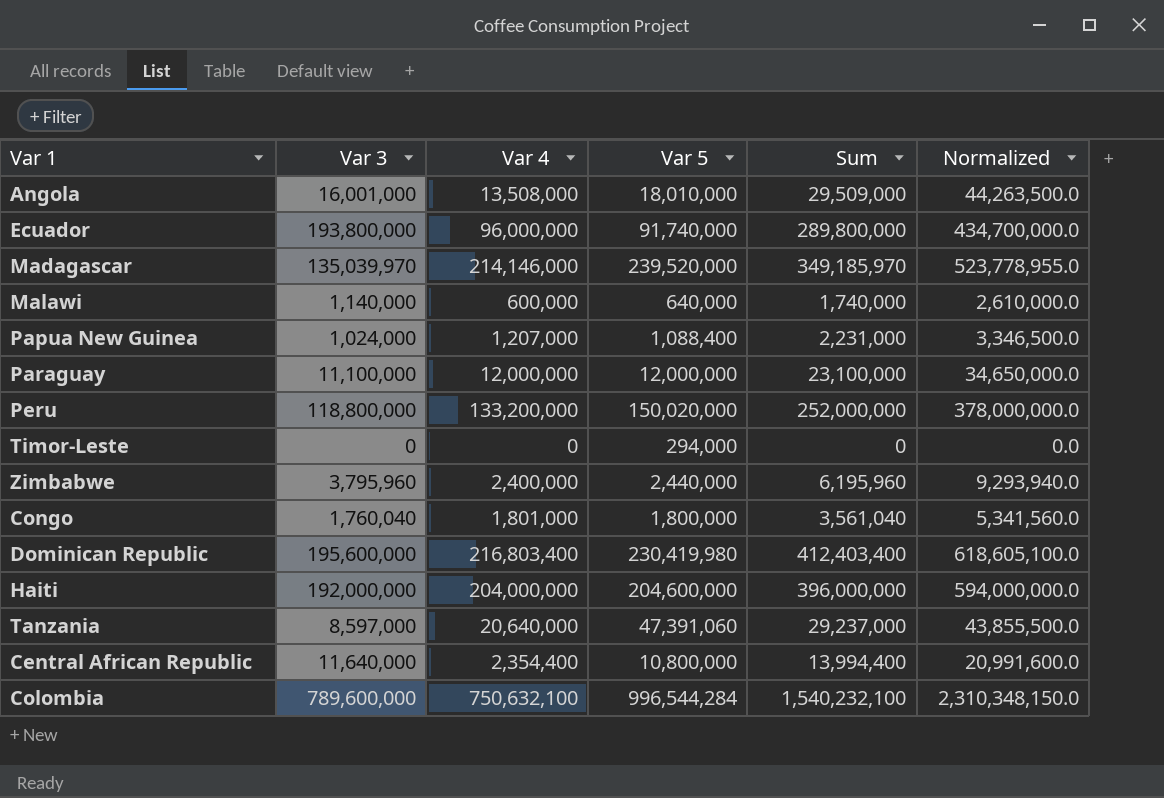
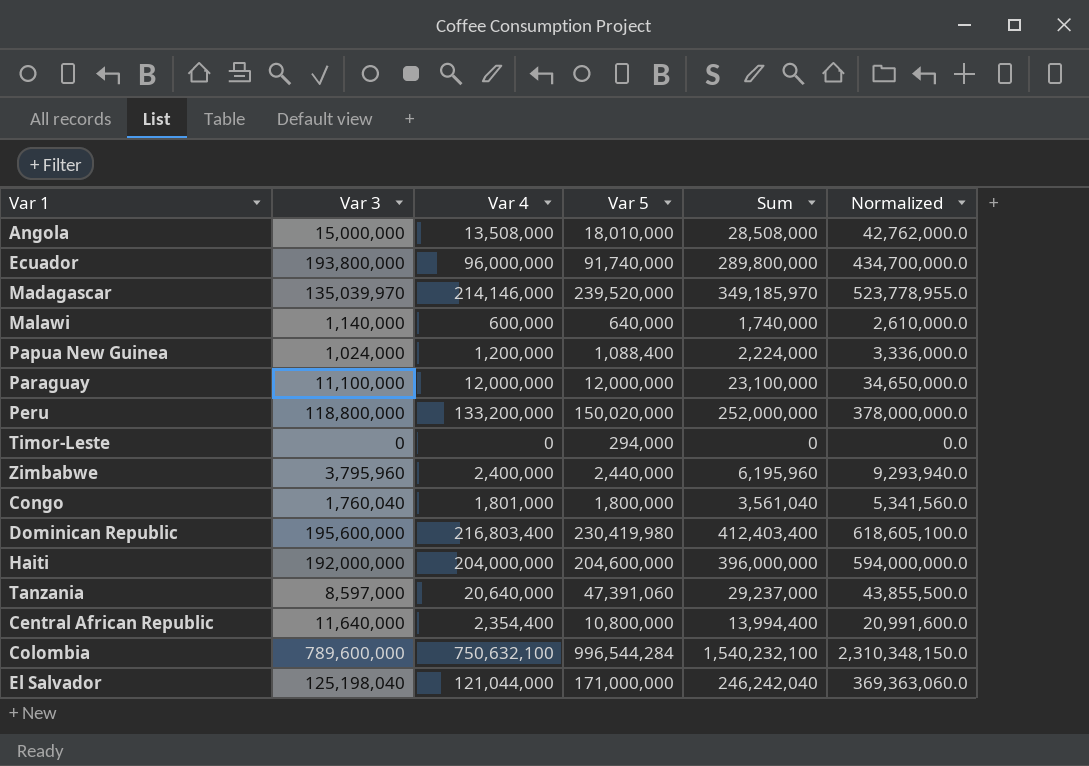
Angola | Var 3: 16,001,000 -> 15,000,000
Angola | Sum: 29,509,000 -> 28,508,000
Angola | Normalized: 44,263,500.0 -> 42,762,000.0
Papua New Guinea | Var 4: 1,207,000 -> 1,200,000
Papua New Guinea | Sum: 2,231,000 -> 2,224,000
Papua New Guinea | Normalized: 3,346,500.0 -> 3,336,000.0
row El Salvador: none -> 125,198,040 | 121,044,000 | 171,000,000 | 246,242,040 | 369,363,060.0

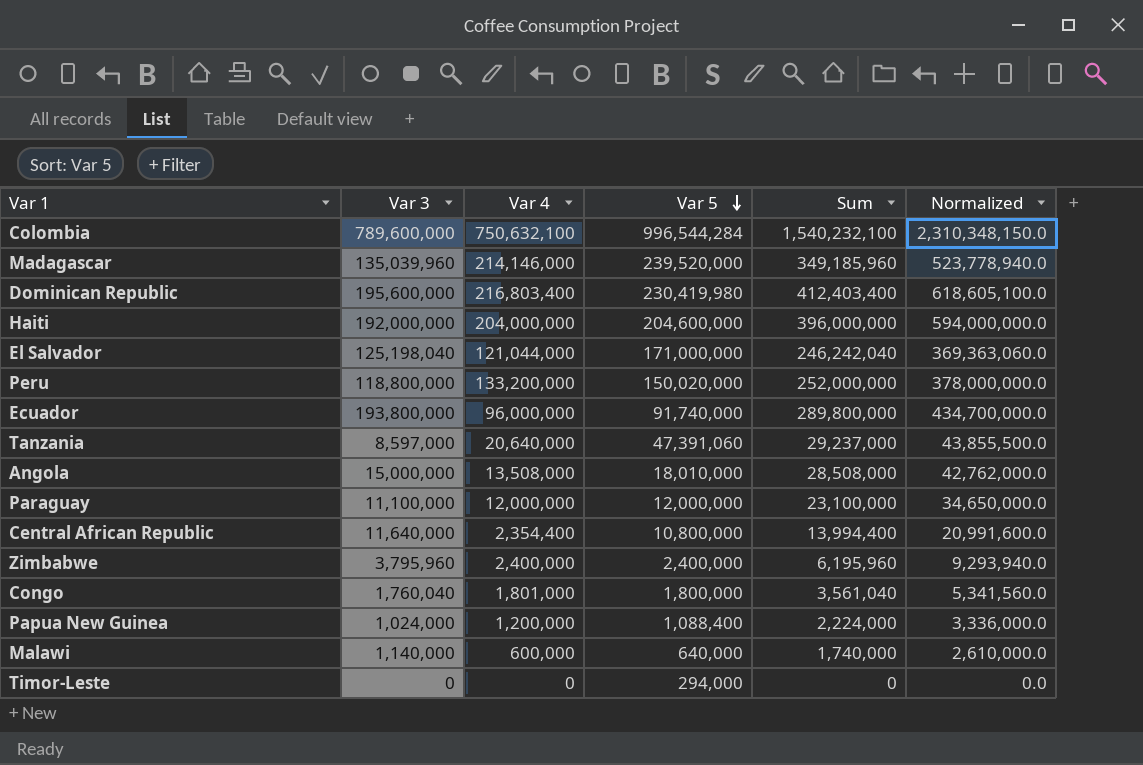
row order: none -> Var 5 descending
Madagascar | Var 3: 135,039,970 -> 135,039,960
Madagascar | Sum: 349,185,970 -> 349,185,960
Madagascar | Normalized: 523,778,955.0 -> 523,778,940.0
Zimbabwe | Var 5: 2,440,000 -> 2,400,000

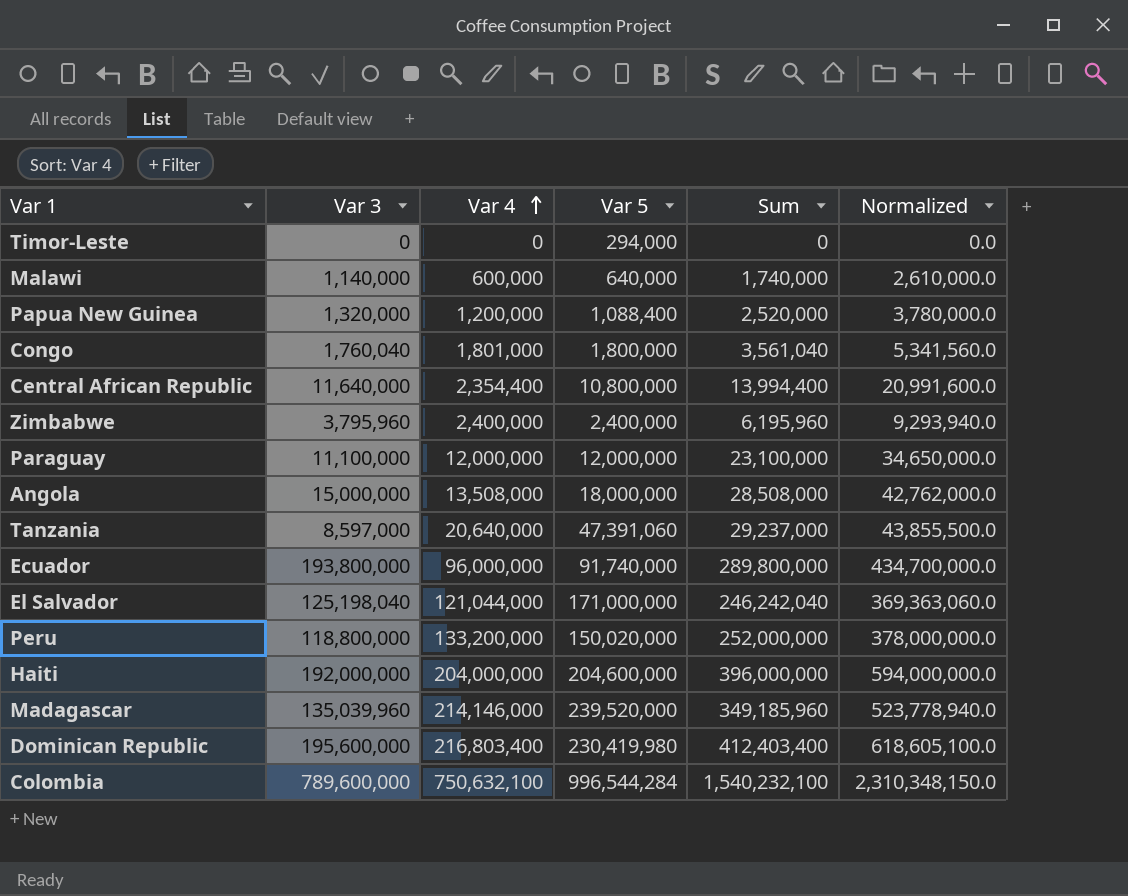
row order: Var 5 descending -> Var 4 ascending
Papua New Guinea | Var 3: 1,024,000 -> 1,320,000
Papua New Guinea | Sum: 2,224,000 -> 2,520,000
Papua New Guinea | Normalized: 3,336,000.0 -> 3,780,000.0
Angola | Var 5: 18,010,000 -> 18,000,000

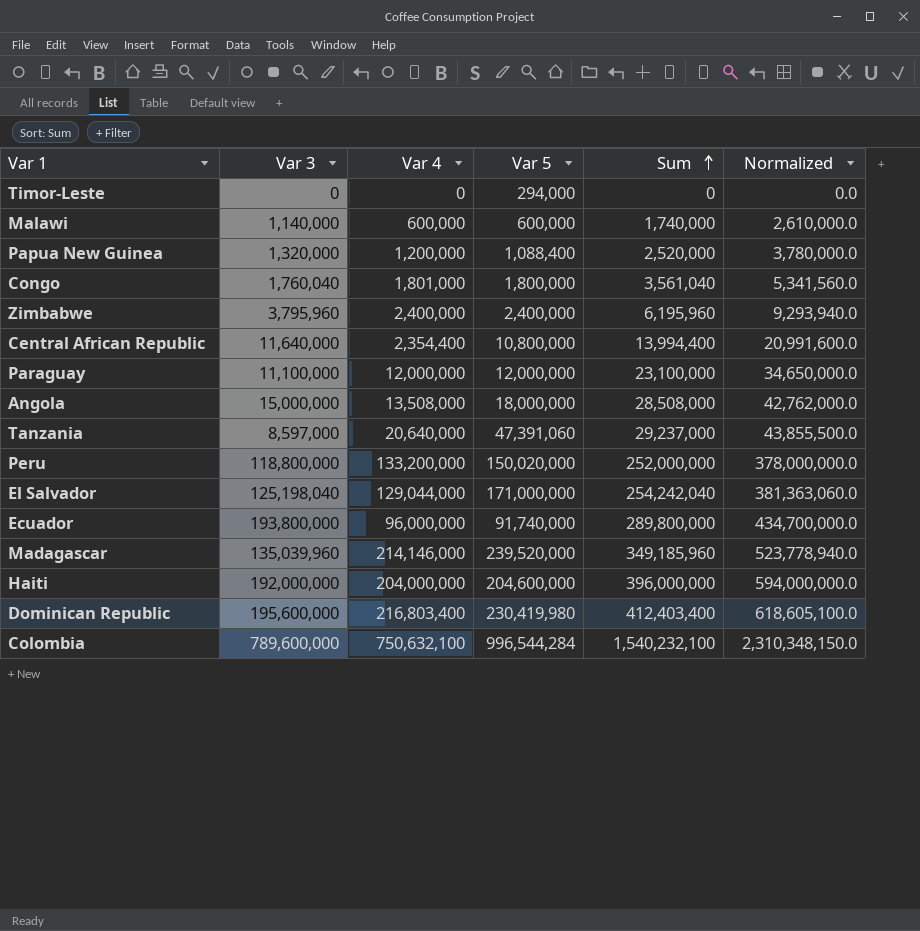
row order: Var 4 ascending -> Sum ascending
Malawi | Var 5: 640,000 -> 600,000
El Salvador | Var 4: 121,044,000 -> 129,044,000
El Salvador | Sum: 246,242,040 -> 254,242,040
El Salvador | Normalized: 369,363,060.0 -> 381,363,060.0

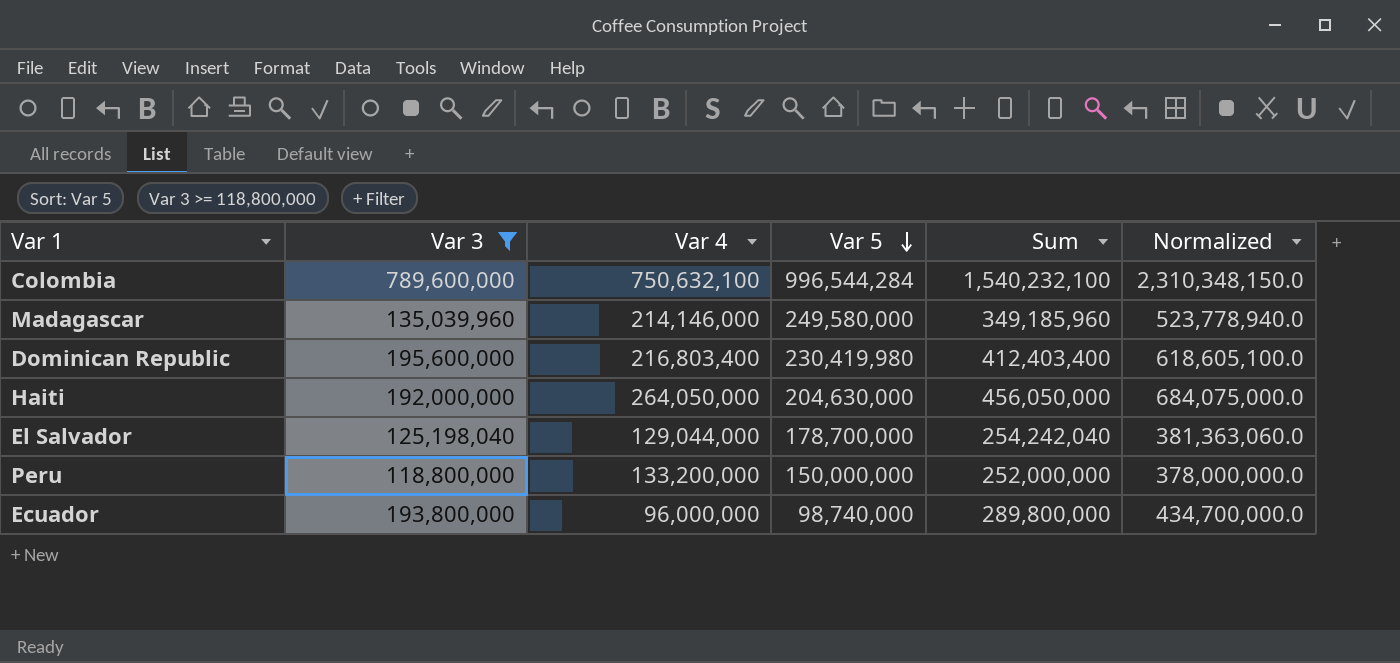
filter: none -> Var 3 >= 118,800,000
row order: Sum ascending -> Var 5 descending
Madagascar | Var 5: 239,520,000 -> 249,580,000
Haiti | Var 4: 204,000,000 -> 264,050,000
Haiti | Var 5: 204,600,000 -> 204,630,000
Haiti | Sum: 396,000,000 -> 456,050,000
Haiti | Normalized: 594,000,000.0 -> 684,075,000.0
El Salvador | Var 5: 171,000,000 -> 178,700,000
Peru | Var 5: 150,020,000 -> 150,000,000
Ecuador | Var 5: 91,740,000 -> 98,740,000

